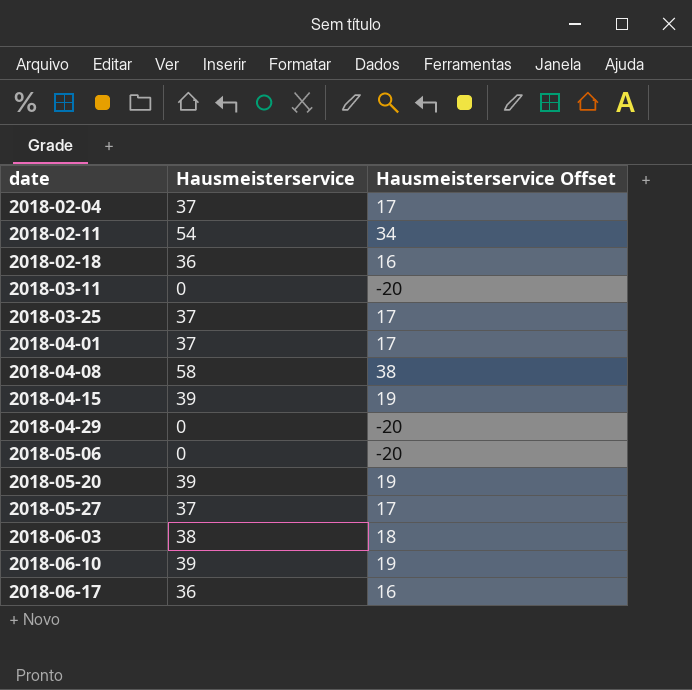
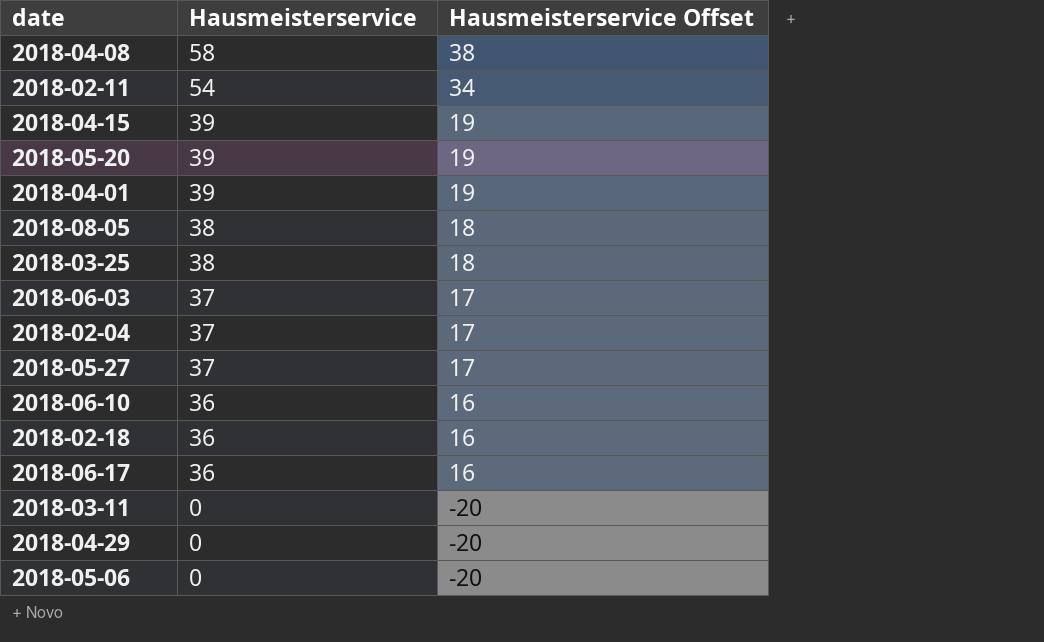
row order: date ascending -> Hausmeisterservice descending
2018-04-01 | Hausmeisterservice: 37 -> 39
2018-04-01 | Hausmeisterservice Offset: 17 -> 19
row 2018-08-05: none -> 38 | 18
2018-03-25 | Hausmeisterservice: 37 -> 38
2018-03-25 | Hausmeisterservice Offset: 17 -> 18
2018-06-03 | Hausmeisterservice: 38 -> 37
2018-06-03 | Hausmeisterservice Offset: 18 -> 17
2018-06-10 | Hausmeisterservice: 39 -> 36
2018-06-10 | Hausmeisterservice Offset: 19 -> 16

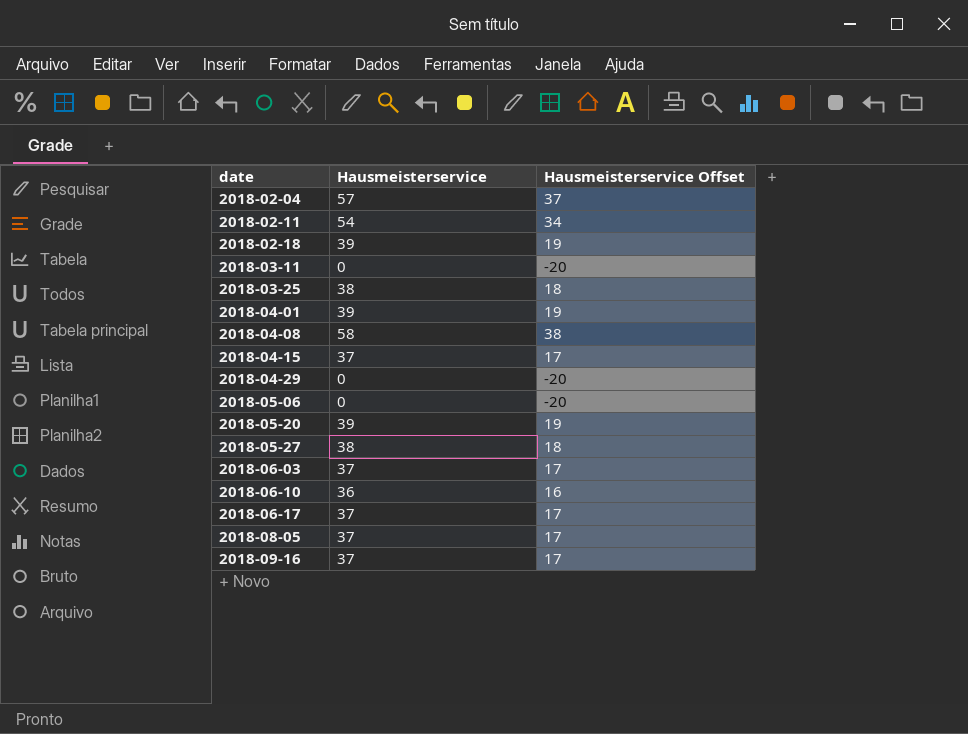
row order: Hausmeisterservice descending -> date ascending
2018-02-04 | Hausmeisterservice: 37 -> 57
2018-02-04 | Hausmeisterservice Offset: 17 -> 37
2018-02-18 | Hausmeisterservice: 36 -> 39
2018-02-18 | Hausmeisterservice Offset: 16 -> 19
2018-04-15 | Hausmeisterservice: 39 -> 37
2018-04-15 | Hausmeisterservice Offset: 19 -> 17
2018-05-27 | Hausmeisterservice: 37 -> 38
2018-05-27 | Hausmeisterservice Offset: 17 -> 18
2018-06-17 | Hausmeisterservice: 36 -> 37
2018-06-17 | Hausmeisterservice Offset: 16 -> 17
2018-08-05 | Hausmeisterservice: 38 -> 37
2018-08-05 | Hausmeisterservice Offset: 18 -> 17
row 2018-09-16: none -> 37 | 17

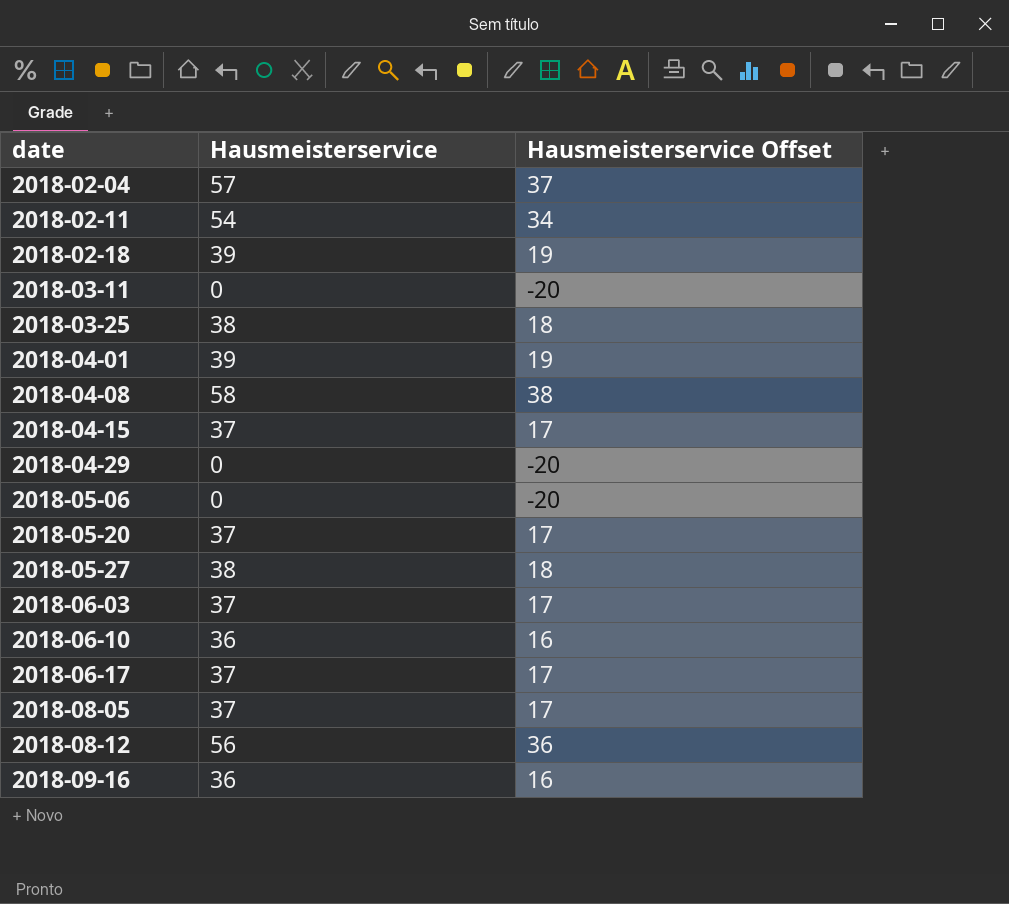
2018-05-20 | Hausmeisterservice: 39 -> 37
2018-05-20 | Hausmeisterservice Offset: 19 -> 17
row 2018-08-12: none -> 56 | 36
2018-09-16 | Hausmeisterservice: 37 -> 36
2018-09-16 | Hausmeisterservice Offset: 17 -> 16

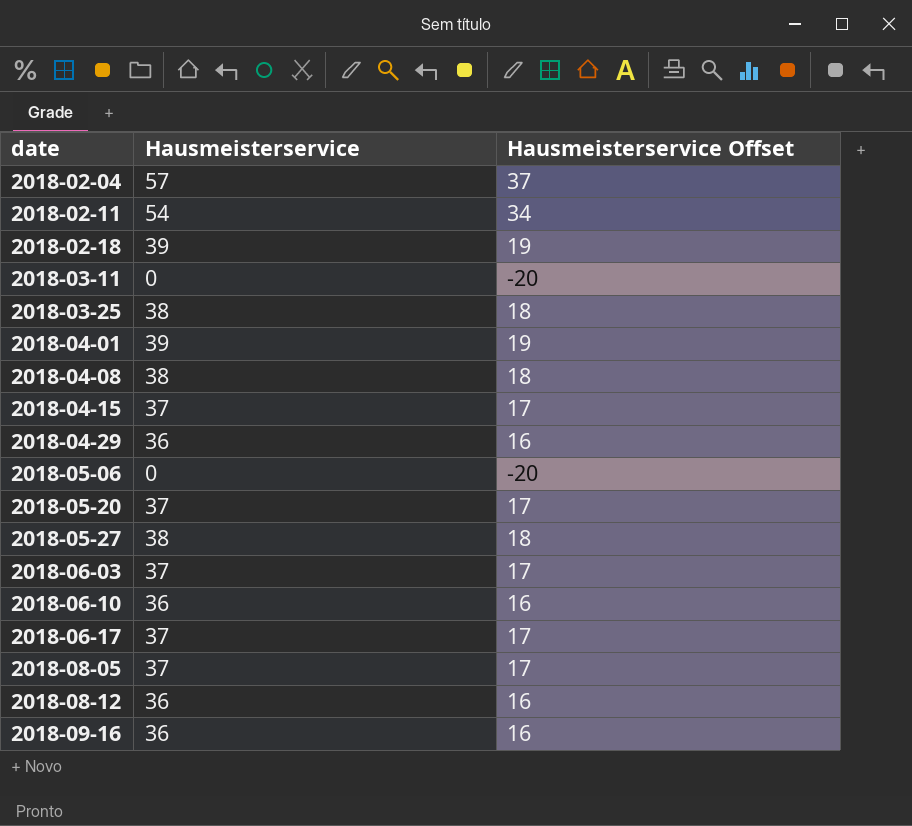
2018-04-08 | Hausmeisterservice: 58 -> 38
2018-04-08 | Hausmeisterservice Offset: 38 -> 18
2018-04-29 | Hausmeisterservice: 0 -> 36
2018-04-29 | Hausmeisterservice Offset: -20 -> 16
2018-08-12 | Hausmeisterservice: 56 -> 36
2018-08-12 | Hausmeisterservice Offset: 36 -> 16

